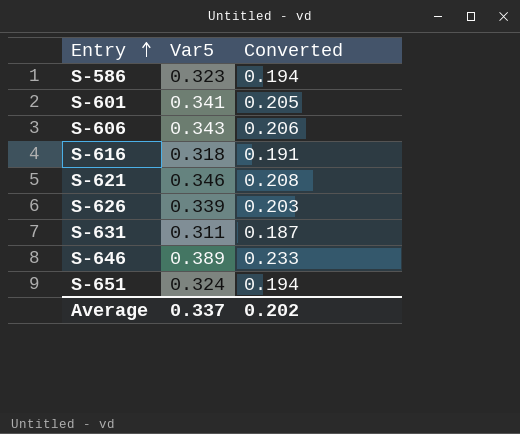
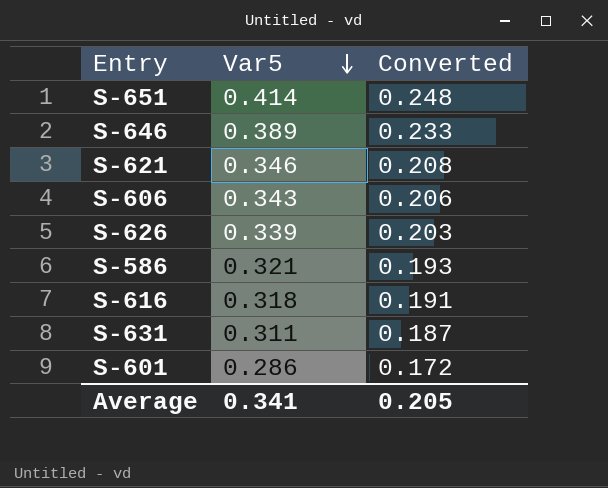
row order: Entry ascending -> Var5 descending
S-651 | Var5: 0.324 -> 0.414
S-651 | Converted: 0.194 -> 0.248
S-586 | Var5: 0.323 -> 0.321
S-586 | Converted: 0.194 -> 0.193
S-601 | Var5: 0.341 -> 0.286
S-601 | Converted: 0.205 -> 0.172
Average | Var5: 0.337 -> 0.341
Average | Converted: 0.202 -> 0.205

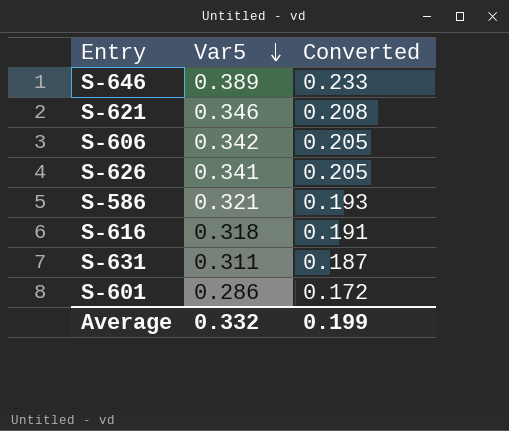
row S-651: 0.414 | 0.248 -> none
S-606 | Var5: 0.343 -> 0.342
S-606 | Converted: 0.206 -> 0.205
S-626 | Var5: 0.339 -> 0.341
S-626 | Converted: 0.203 -> 0.205
Average | Var5: 0.341 -> 0.332
Average | Converted: 0.205 -> 0.199

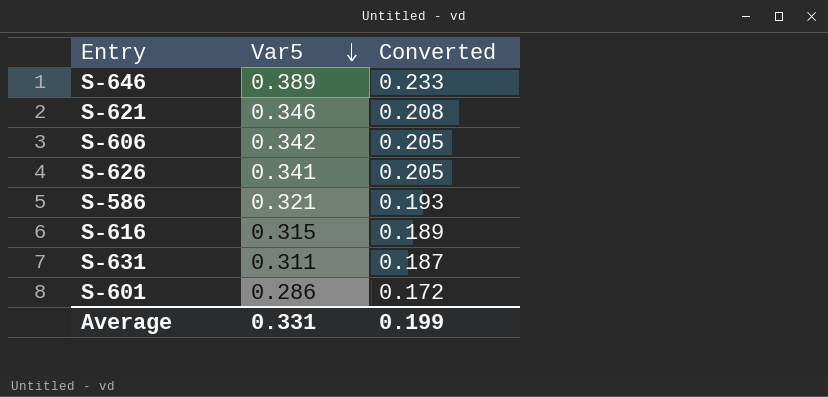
S-616 | Var5: 0.318 -> 0.315
S-616 | Converted: 0.191 -> 0.189
Average | Var5: 0.332 -> 0.331

